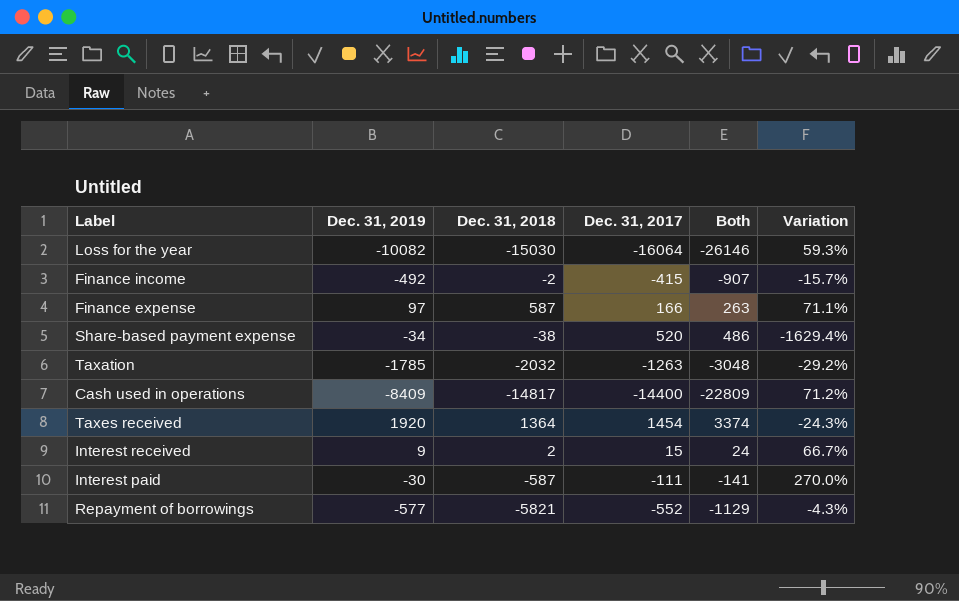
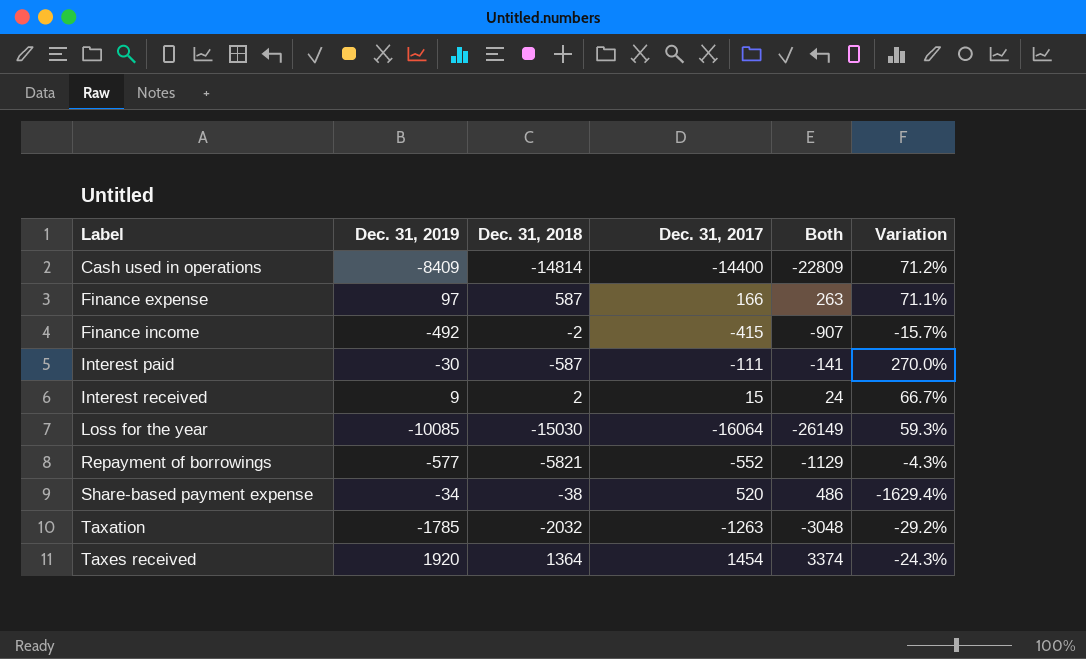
row order: none -> Label ascending
Cash used in operations | Dec. 31, 2018: -14817 -> -14814
Loss for the year | Dec. 31, 2019: -10082 -> -10085
Loss for the year | Both: -26146 -> -26149

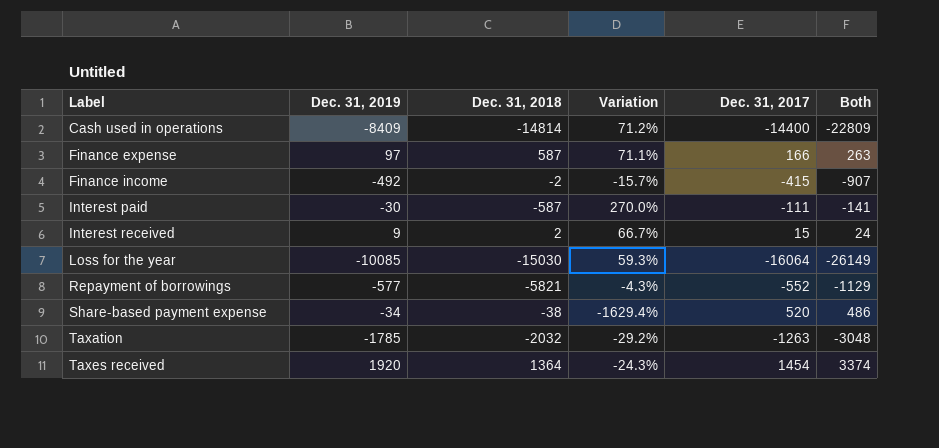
column Variation | position: 6 -> 4

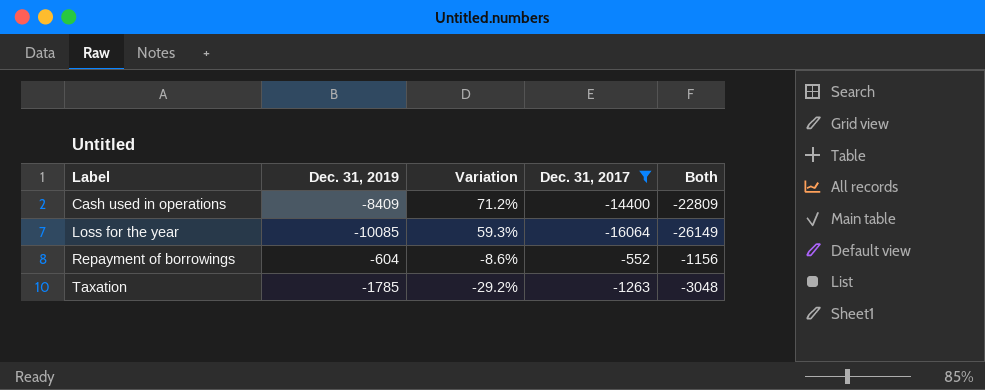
filter: none -> Dec. 31, 2017 <= -552
column Dec. 31, 2018 | position: 3 -> none
Repayment of borrowings | Dec. 31, 2019: -577 -> -604
Repayment of borrowings | Variation: -4.3% -> -8.6%
Repayment of borrowings | Both: -1129 -> -1156

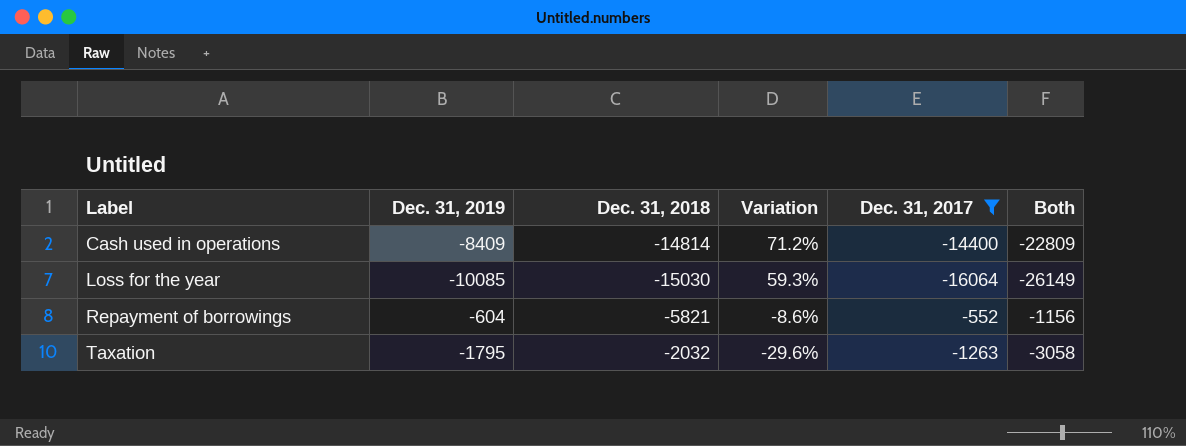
column Dec. 31, 2018 | position: none -> 3
Taxation | Dec. 31, 2019: -1785 -> -1795
Taxation | Variation: -29.2% -> -29.6%
Taxation | Both: -3048 -> -3058

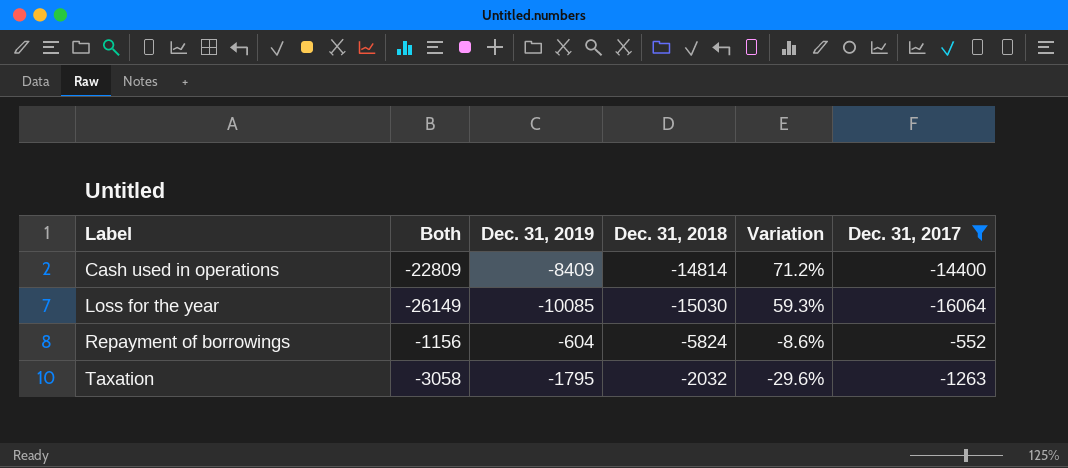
column Both | position: 6 -> 2
Repayment of borrowings | Dec. 31, 2018: -5821 -> -5824

